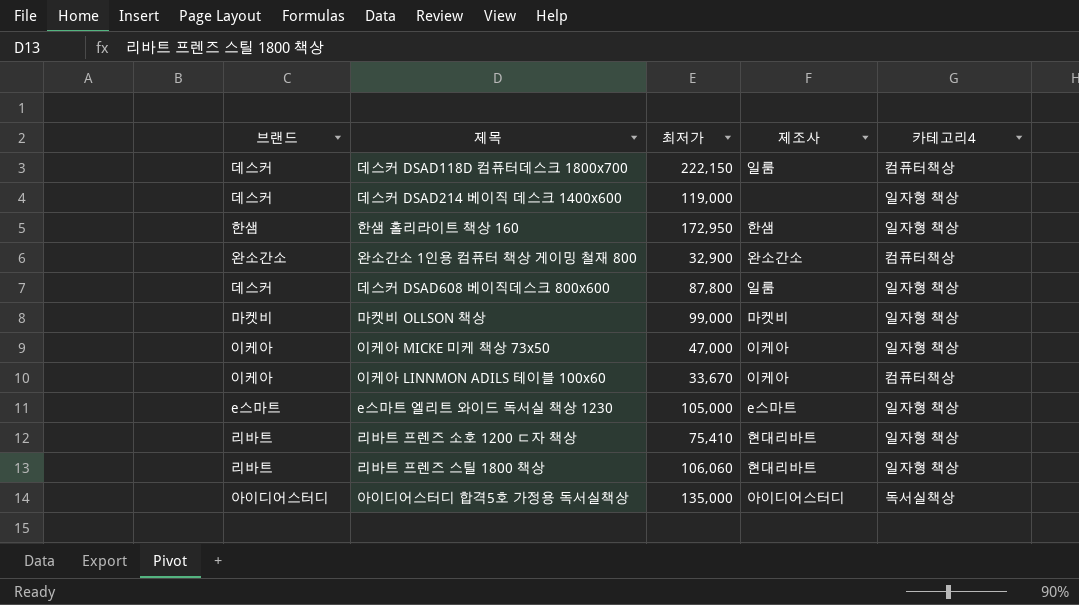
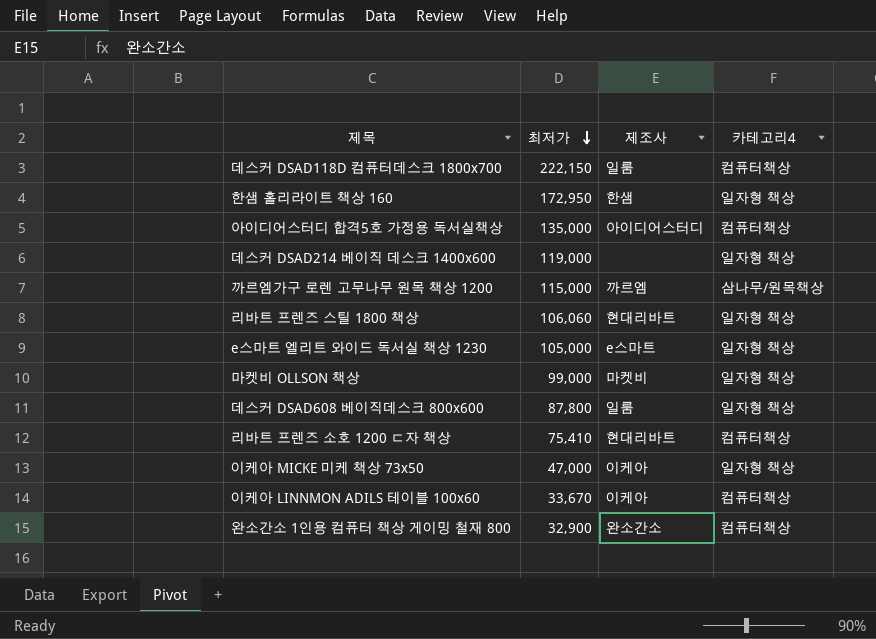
row order: none -> 최저가 descending
column 브랜드 | position: 1 -> none
아이디어스터디 합격5호 가정용 독서실책상 | 카테고리4: 독서실책상 -> 컴퓨터책상
row 까르엠가구 로렌 고무나무 원목 책상 1200: none -> 115,000 | 까르엠 | 삼나무/원목책상
리바트 프렌즈 소호 1200 ㄷ자 책상 | 카테고리4: 일자형 책상 -> 컴퓨터책상

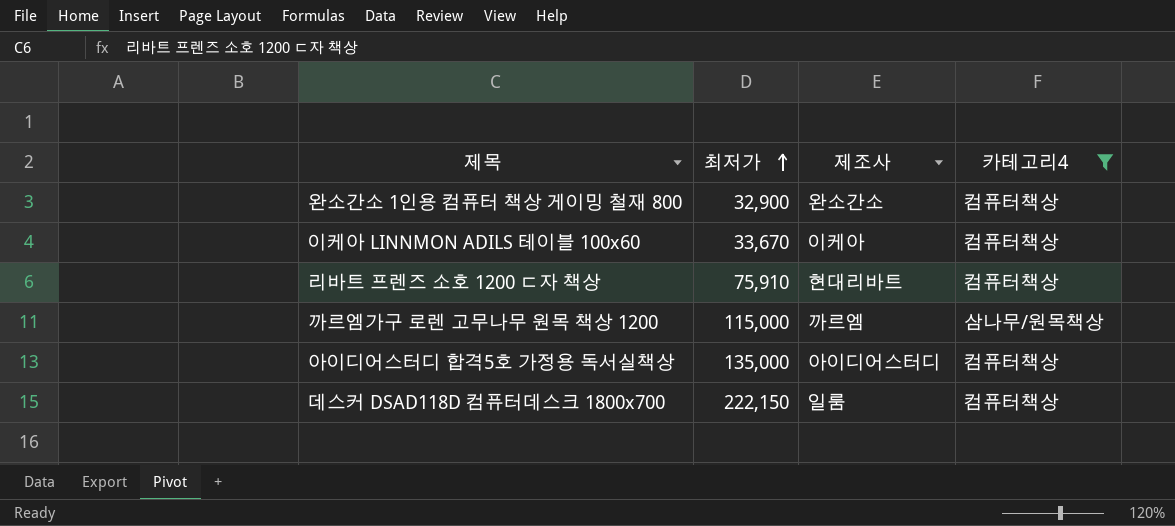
filter: none -> 카테고리4 != 일자형 책상
row order: 최저가 descending -> 최저가 ascending
리바트 프렌즈 소호 1200 ㄷ자 책상 | 최저가: 75,410 -> 75,910

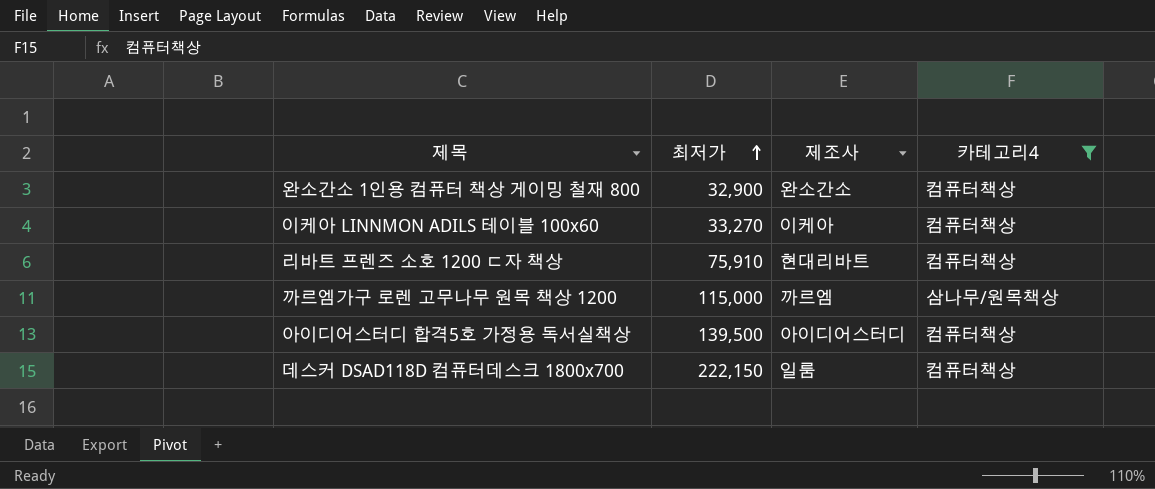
이케아 LINNMON ADILS 테이블 100x60 | 최저가: 33,670 -> 33,270
아이디어스터디 합격5호 가정용 독서실책상 | 최저가: 135,000 -> 139,500

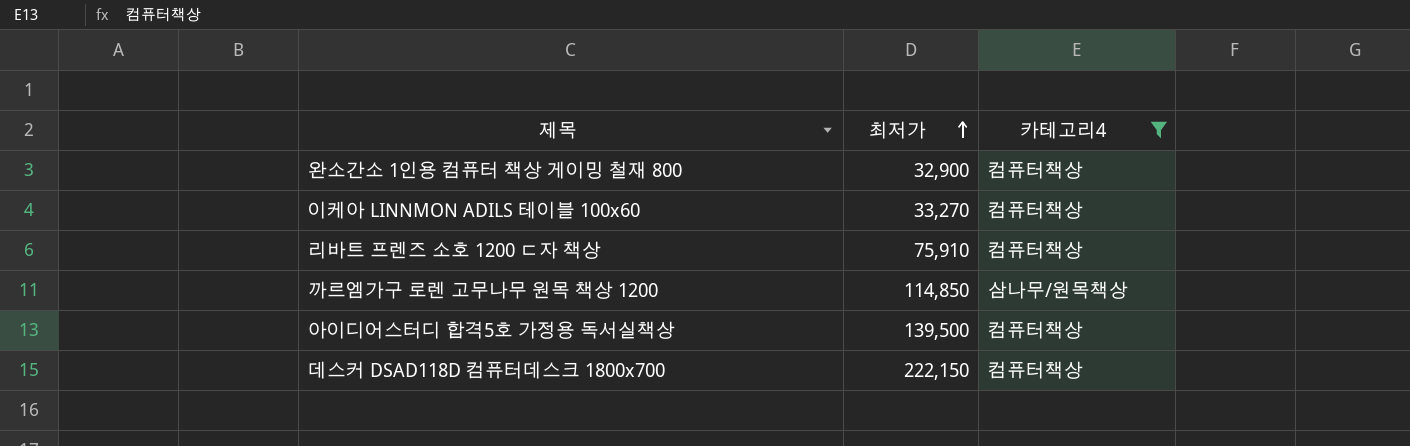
column 제조사 | position: 3 -> none
까르엠가구 로렌 고무나무 원목 책상 1200 | 최저가: 115,000 -> 114,850

